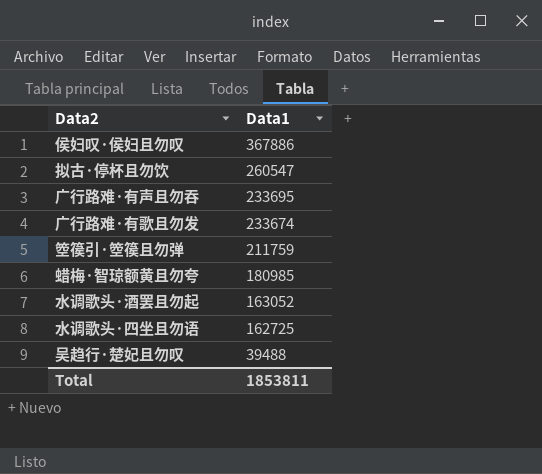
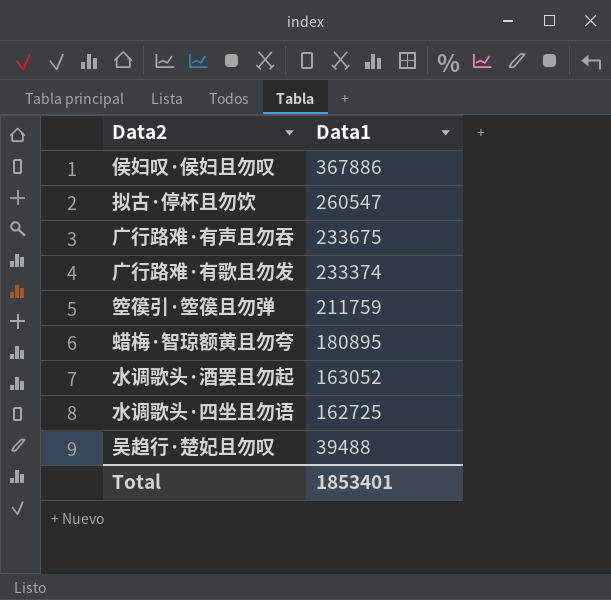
广行路难·有声且勿吞 | Data1: 233695 -> 233675
广行路难·有歌且勿发 | Data1: 233674 -> 233374
蜡梅·智琼额黄且勿夸 | Data1: 180985 -> 180895
Total | Data1: 1853811 -> 1853401

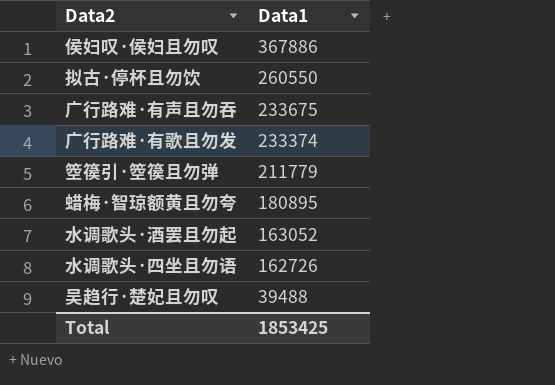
拟古·停杯且勿饮 | Data1: 260547 -> 260550
箜篌引·箜篌且勿弹 | Data1: 211759 -> 211779
水调歌头·四坐且勿语 | Data1: 162725 -> 162726
Total | Data1: 1853401 -> 1853425

